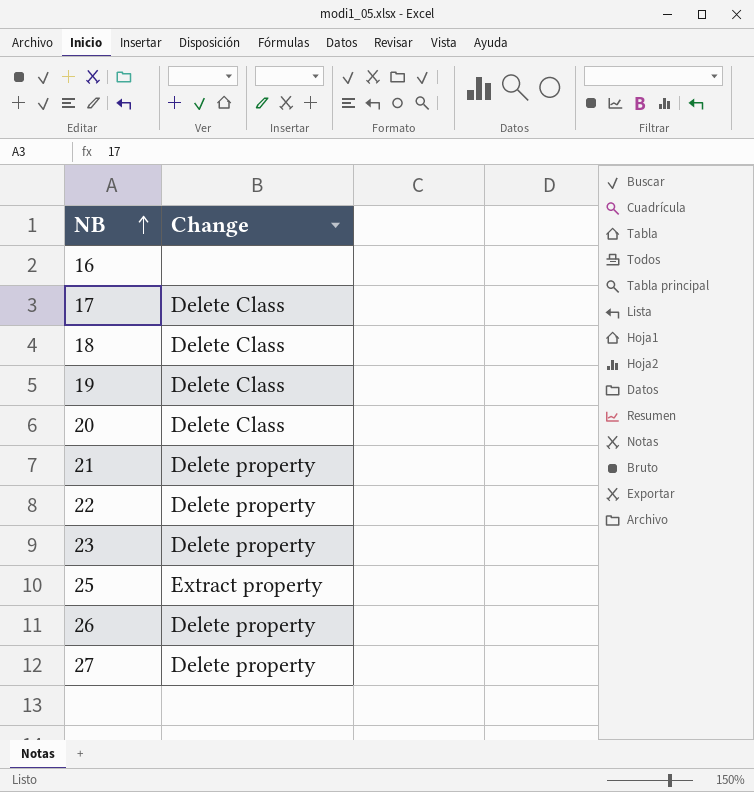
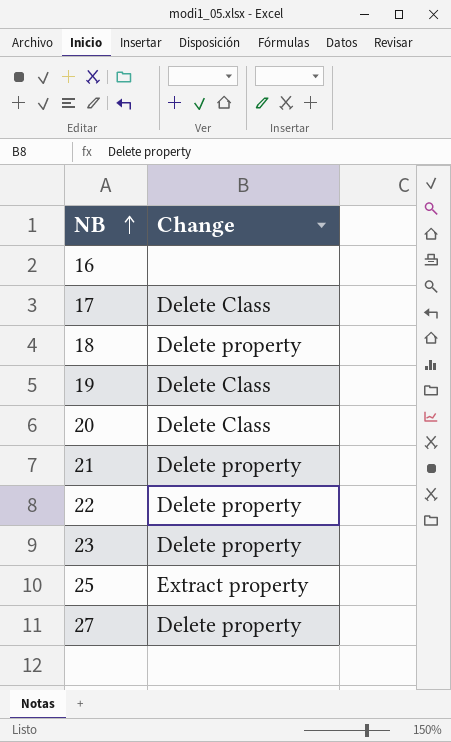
row 26: Delete property -> none
18 | Change: Delete Class -> Delete property

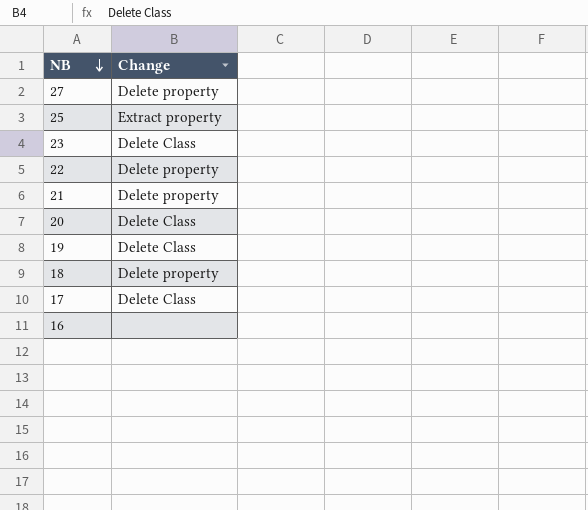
row order: NB ascending -> NB descending
23 | Change: Delete property -> Delete Class

